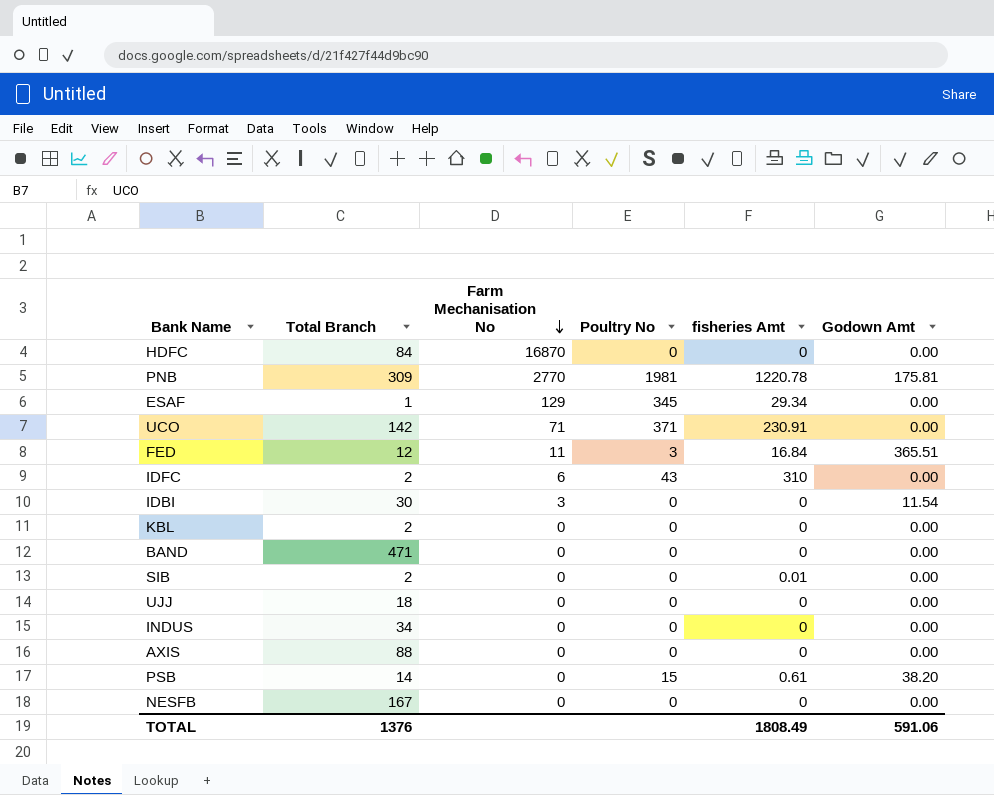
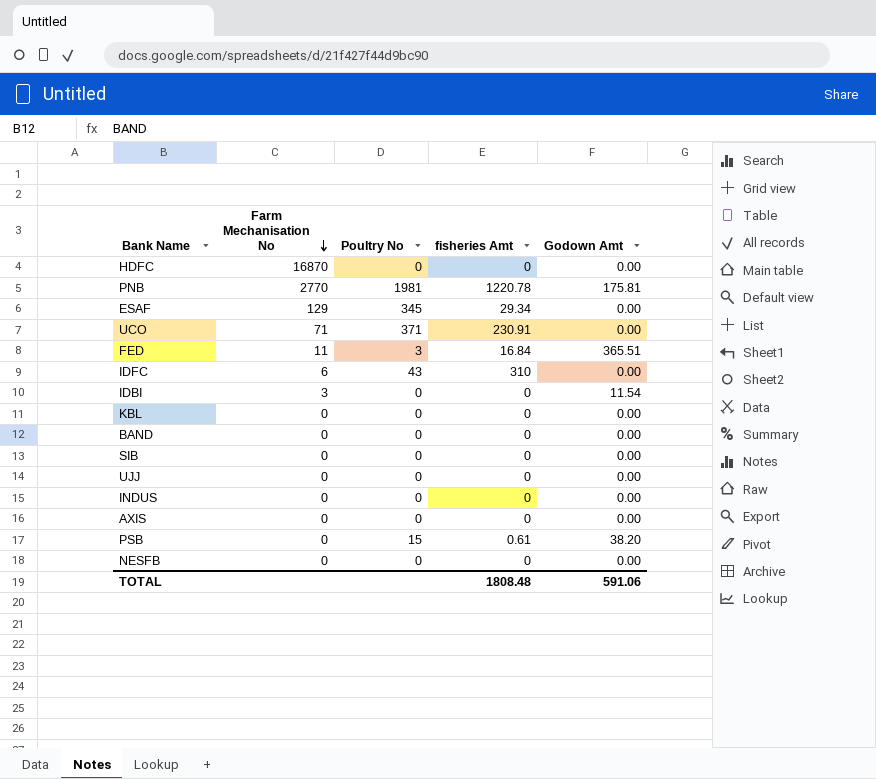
column Total Branch | position: 2 -> none
SIB | fisheries Amt: 0.01 -> 0
TOTAL | fisheries Amt: 1808.49 -> 1808.48

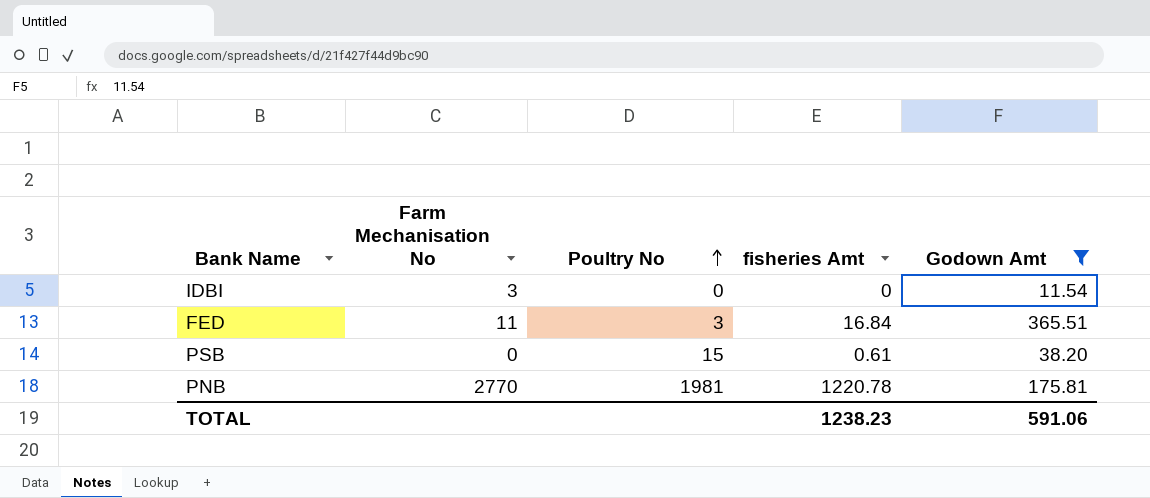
filter: none -> Godown Amt != 0.00
row order: Farm Mechanisation No descending -> Poultry No ascending
TOTAL | fisheries Amt: 1808.48 -> 1238.23

